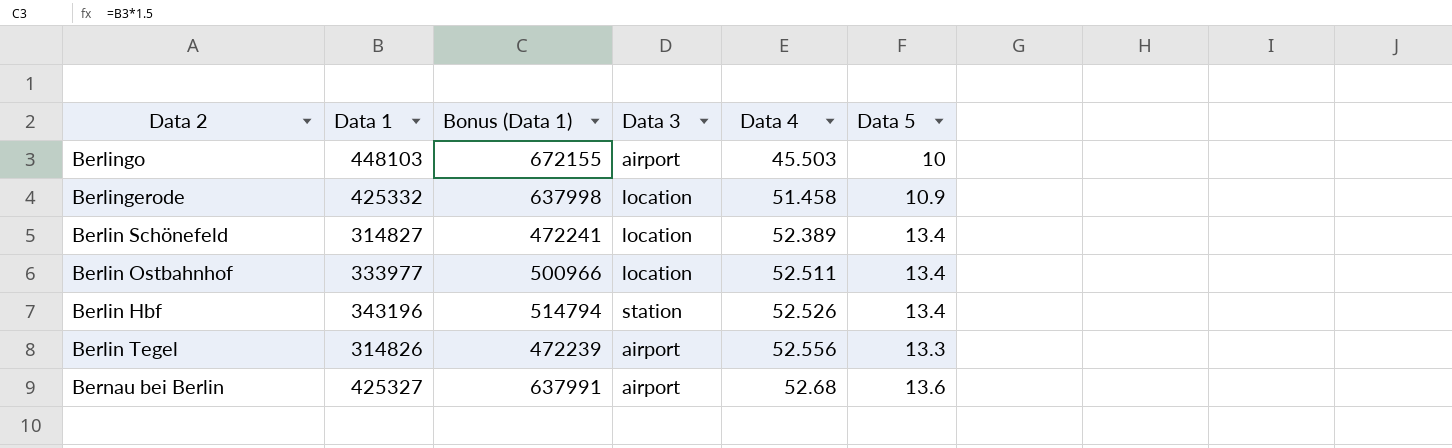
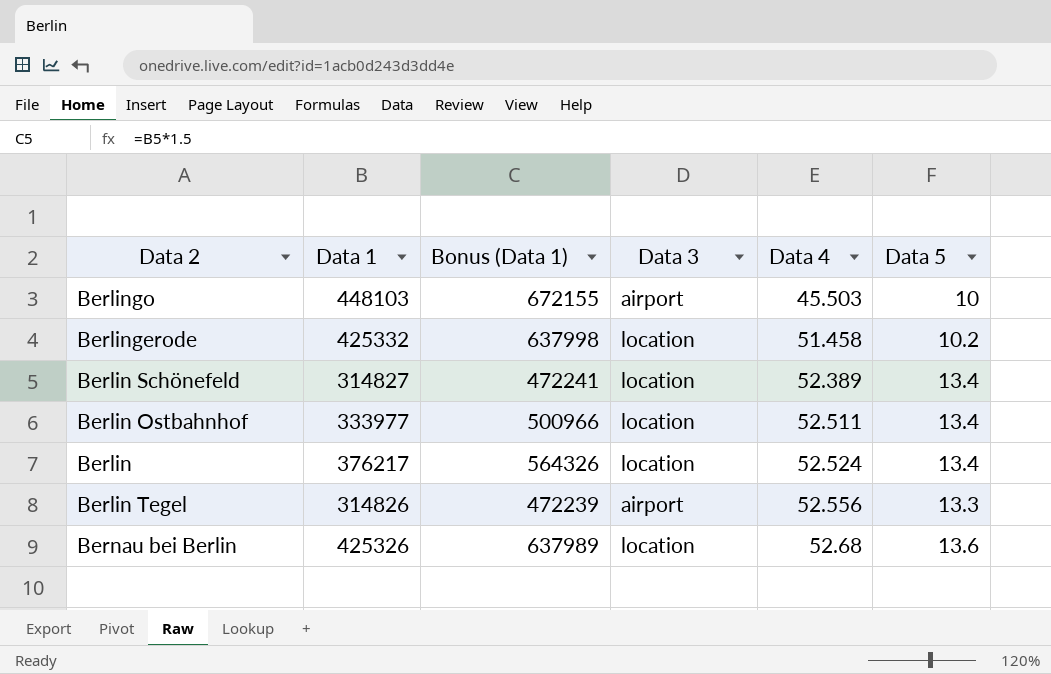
row Berlin Hbf: 343196 | 514794 | station | 52.526 | 13.4 -> none
Berlingerode | Data 5: 10.9 -> 10.2
row Berlin: none -> 376217 | 564326 | location | 52.524 | 13.4
Bernau bei Berlin | Data 1: 425327 -> 425326
Bernau bei Berlin | Bonus (Data 1): 637991 -> 637989
Bernau bei Berlin | Data 3: airport -> location

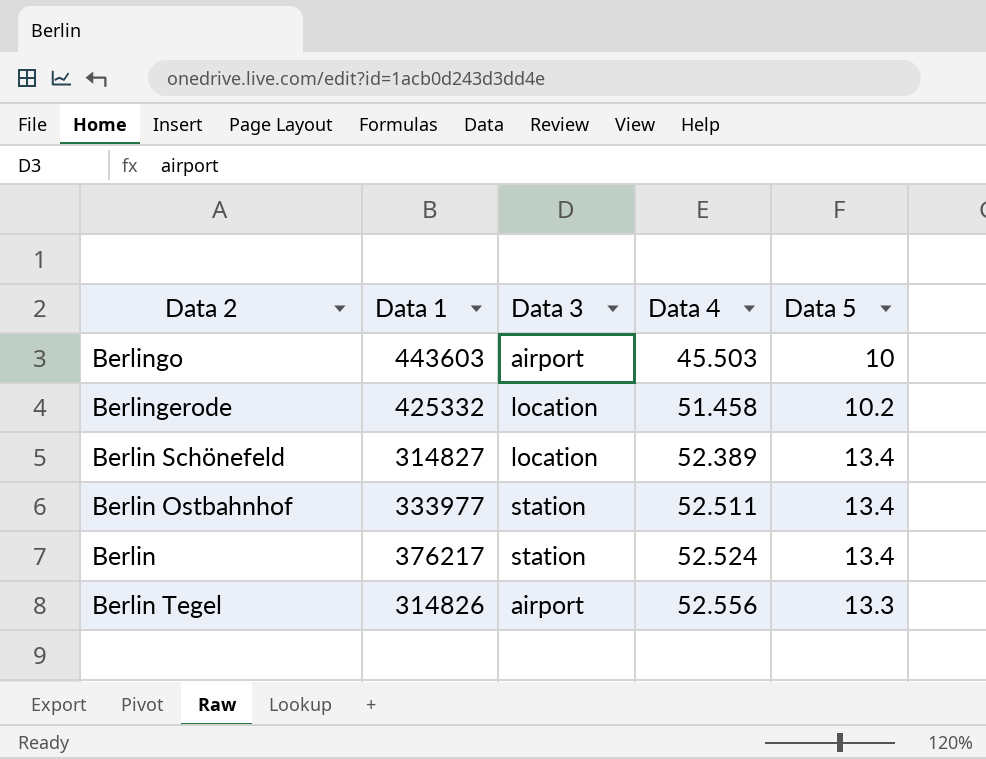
column Bonus (Data 1) | formula: [Data 1] * 1.5 -> none
row Bernau bei Berlin: 425326 | 637989 | location | 52.68 | 13.6 -> none
Berlingo | Data 1: 448103 -> 443603
Berlin Ostbahnhof | Data 3: location -> station
Berlin | Data 3: location -> station

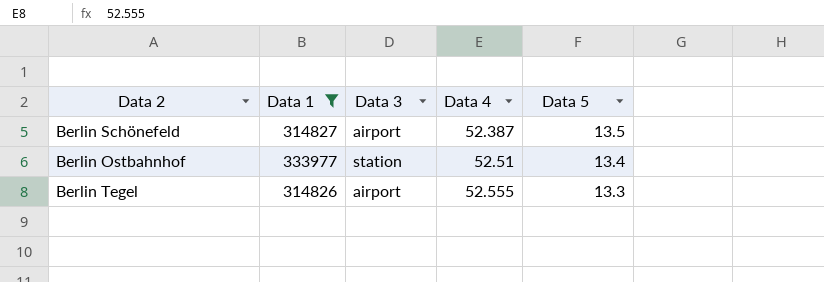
filter: none -> Data 1 <= 333977
Berlin Schönefeld | Data 3: location -> airport
Berlin Schönefeld | Data 4: 52.389 -> 52.387
Berlin Schönefeld | Data 5: 13.4 -> 13.5
Berlin Ostbahnhof | Data 4: 52.511 -> 52.51
Berlin Tegel | Data 4: 52.556 -> 52.555

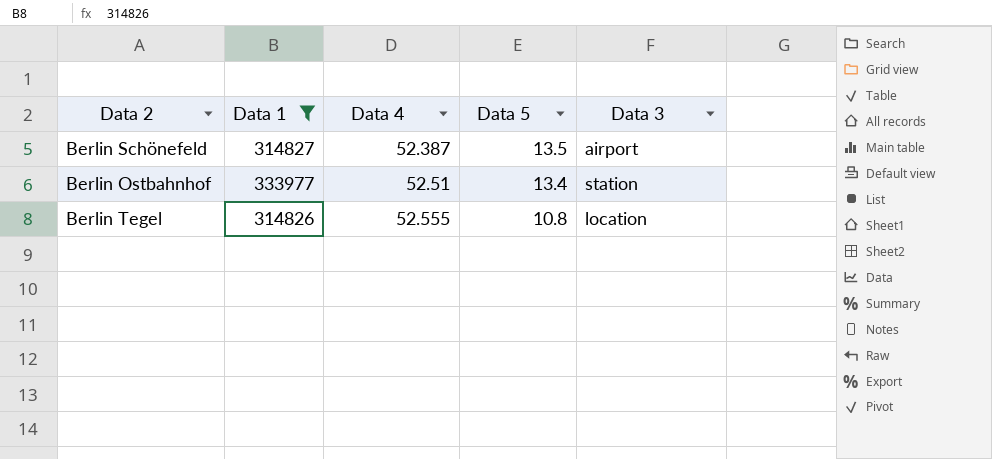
column Data 3 | position: 3 -> 5
Berlin Tegel | Data 5: 13.3 -> 10.8
Berlin Tegel | Data 3: airport -> location

